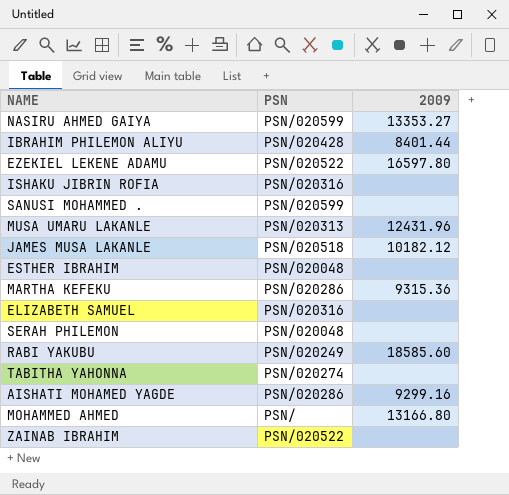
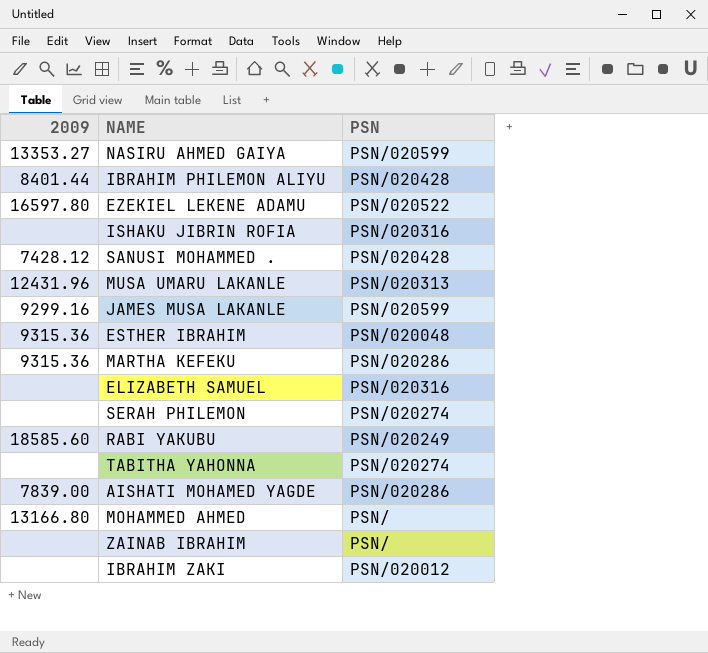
column 2009 | position: 3 -> 1
SANUSI MOHAMMED . | 2009: none -> 7428.12
SANUSI MOHAMMED . | PSN: PSN/020599 -> PSN/020428
JAMES MUSA LAKANLE | 2009: 10182.12 -> 9299.16
JAMES MUSA LAKANLE | PSN: PSN/020518 -> PSN/020599
ESTHER IBRAHIM | 2009: none -> 9315.36
SERAH PHILEMON | PSN: PSN/020048 -> PSN/020274
AISHATI MOHAMED YAGDE | 2009: 9299.16 -> 7839.00
ZAINAB IBRAHIM | PSN: PSN/020522 -> PSN/
row IBRAHIM ZAKI: none -> none | PSN/020012

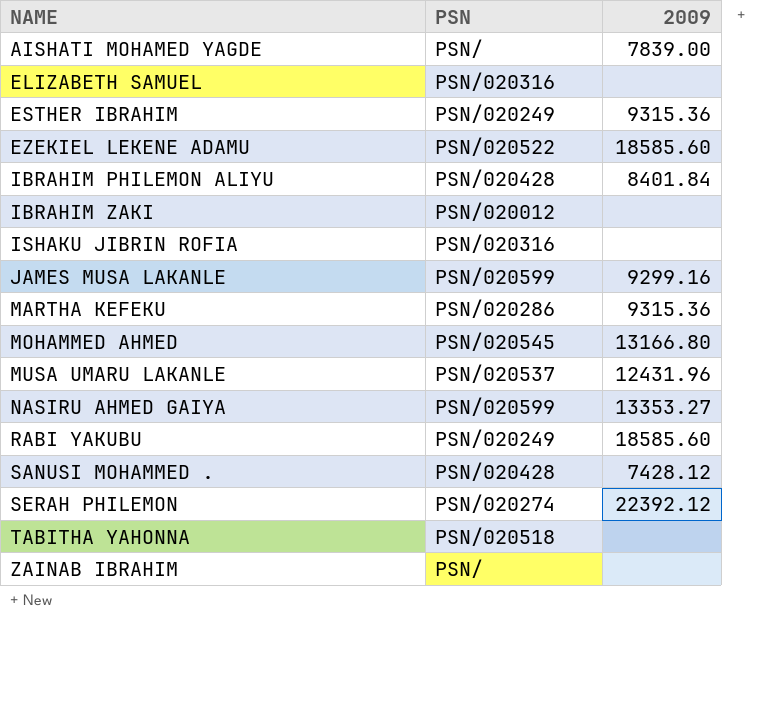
row order: none -> NAME ascending
column 2009 | position: 1 -> 3
AISHATI MOHAMED YAGDE | PSN: PSN/020286 -> PSN/
ESTHER IBRAHIM | PSN: PSN/020048 -> PSN/020249
EZEKIEL LEKENE ADAMU | 2009: 16597.80 -> 18585.60
IBRAHIM PHILEMON ALIYU | 2009: 8401.44 -> 8401.84
MOHAMMED AHMED | PSN: PSN/ -> PSN/020545
MUSA UMARU LAKANLE | PSN: PSN/020313 -> PSN/020537
SERAH PHILEMON | 2009: none -> 22392.12
TABITHA YAHONNA | PSN: PSN/020274 -> PSN/020518

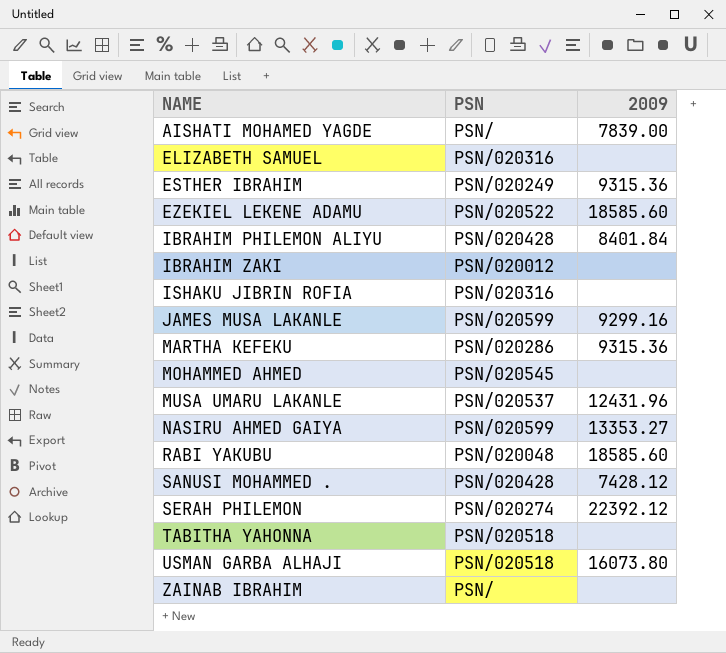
MOHAMMED AHMED | 2009: 13166.80 -> none
RABI YAKUBU | PSN: PSN/020249 -> PSN/020048
row USMAN GARBA ALHAJI: none -> PSN/020518 | 16073.80

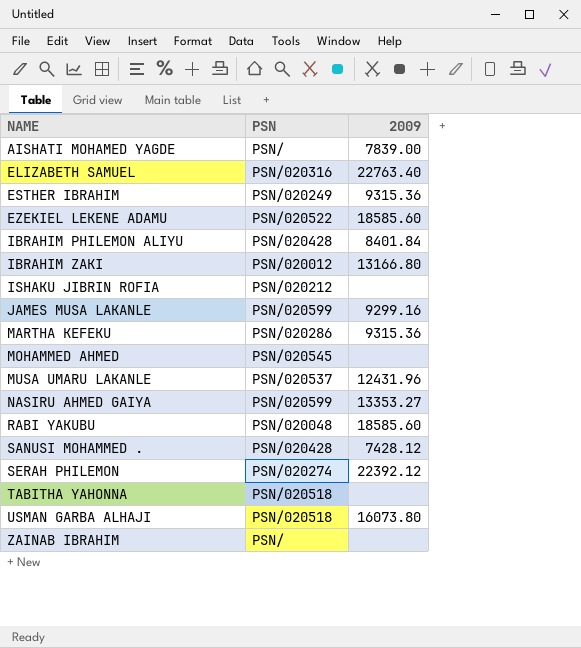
ELIZABETH SAMUEL | 2009: none -> 22763.40
IBRAHIM ZAKI | 2009: none -> 13166.80
ISHAKU JIBRIN ROFIA | PSN: PSN/020316 -> PSN/020212

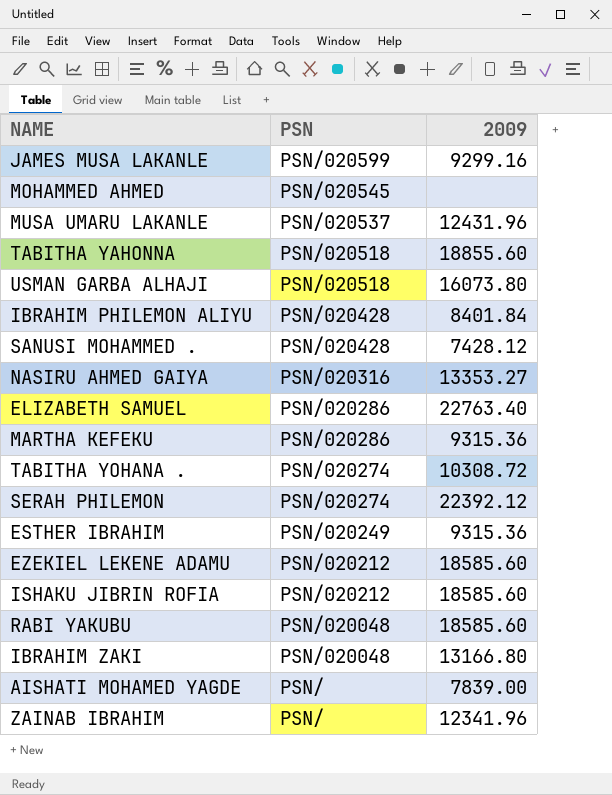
row order: NAME ascending -> PSN descending
TABITHA YAHONNA | 2009: none -> 18855.60
NASIRU AHMED GAIYA | PSN: PSN/020599 -> PSN/020316
ELIZABETH SAMUEL | PSN: PSN/020316 -> PSN/020286
row TABITHA YOHANA .: none -> PSN/020274 | 10308.72
EZEKIEL LEKENE ADAMU | PSN: PSN/020522 -> PSN/020212
ISHAKU JIBRIN ROFIA | 2009: none -> 18585.60
IBRAHIM ZAKI | PSN: PSN/020012 -> PSN/020048
ZAINAB IBRAHIM | 2009: none -> 12341.96

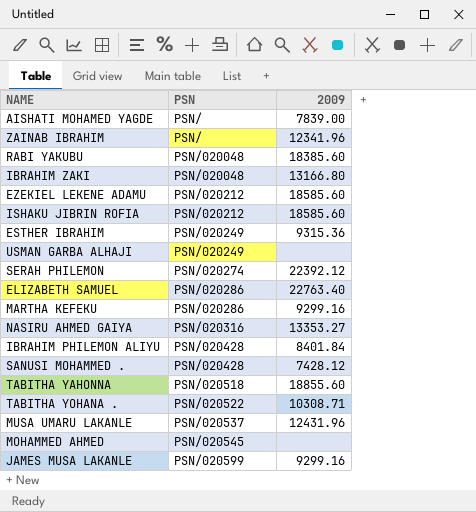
row order: PSN descending -> PSN ascending
RABI YAKUBU | 2009: 18585.60 -> 18385.60
USMAN GARBA ALHAJI | PSN: PSN/020518 -> PSN/020249
USMAN GARBA ALHAJI | 2009: 16073.80 -> none
MARTHA KEFEKU | 2009: 9315.36 -> 9299.16
TABITHA YOHANA . | PSN: PSN/020274 -> PSN/020522
TABITHA YOHANA . | 2009: 10308.72 -> 10308.71

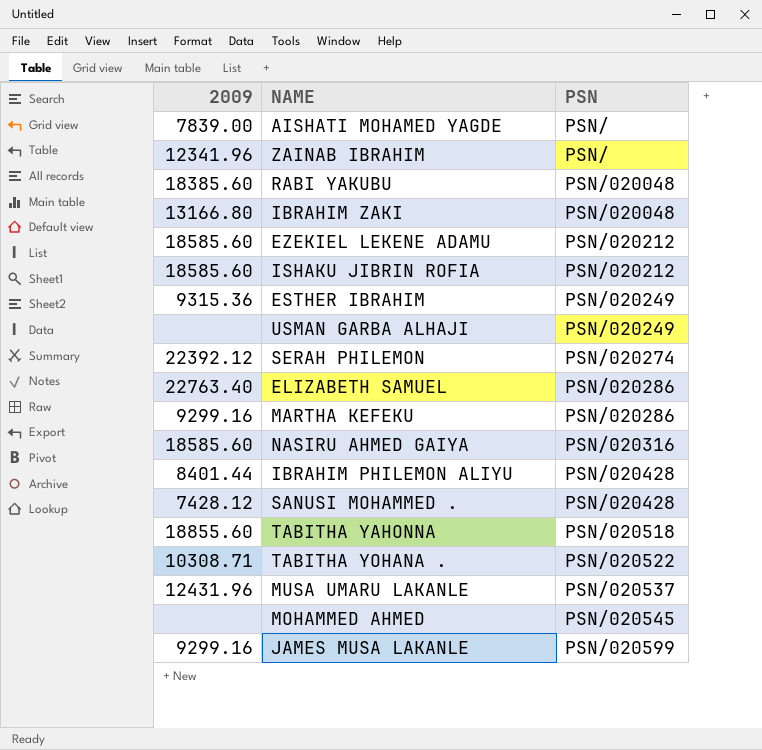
column 2009 | position: 3 -> 1
NASIRU AHMED GAIYA | 2009: 13353.27 -> 18585.60
IBRAHIM PHILEMON ALIYU | 2009: 8401.84 -> 8401.44

